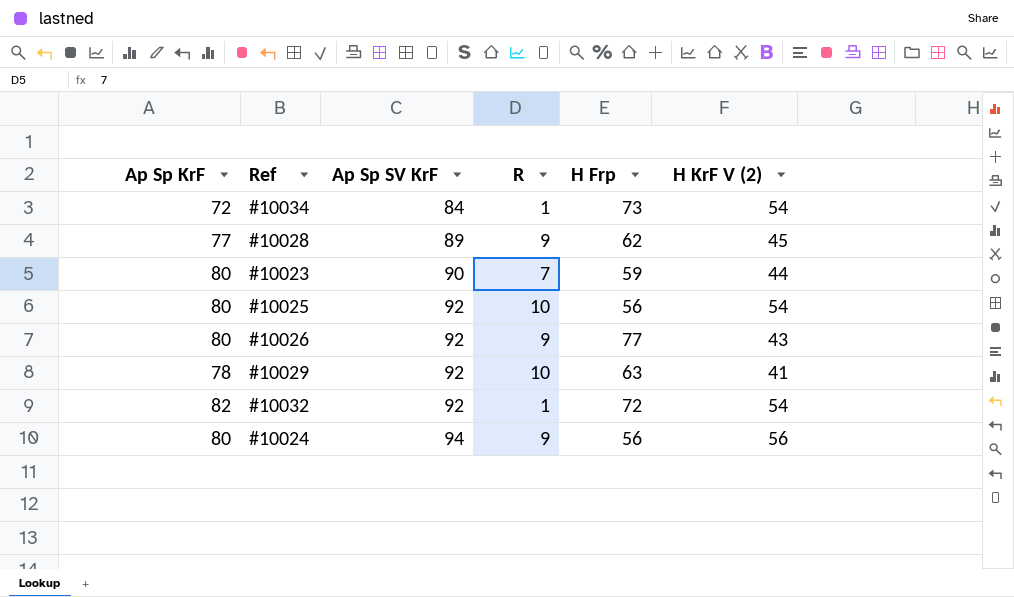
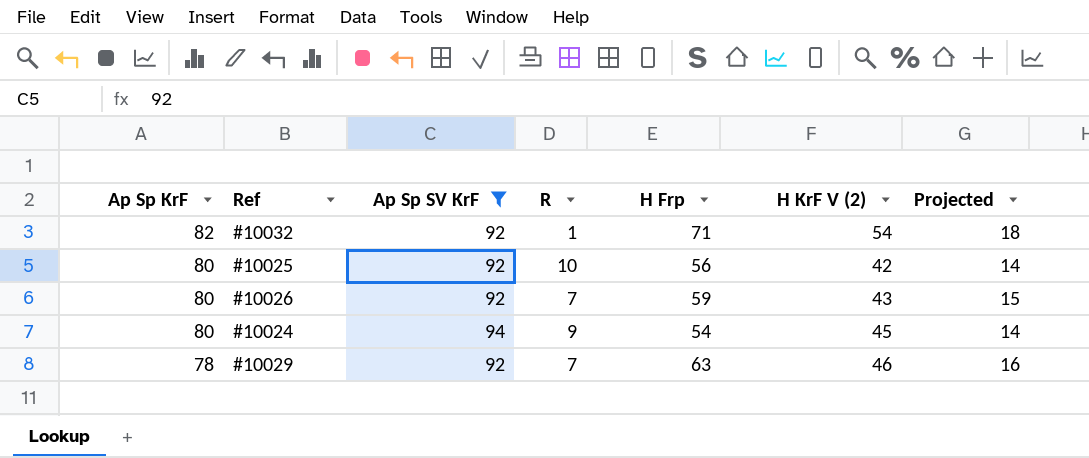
filter: none -> Ap Sp SV KrF >= 92
row order: Ap Sp SV KrF ascending -> Ap Sp KrF descending
column Projected | formula: none -> [H Frp] * 0.25
#10032 | H Frp: 72 -> 71
#10025 | H KrF V (2): 54 -> 42
#10026 | R: 9 -> 7
#10026 | H Frp: 77 -> 59
#10024 | H Frp: 56 -> 54
#10024 | H KrF V (2): 56 -> 45
#10029 | R: 10 -> 7
#10029 | H KrF V (2): 41 -> 46

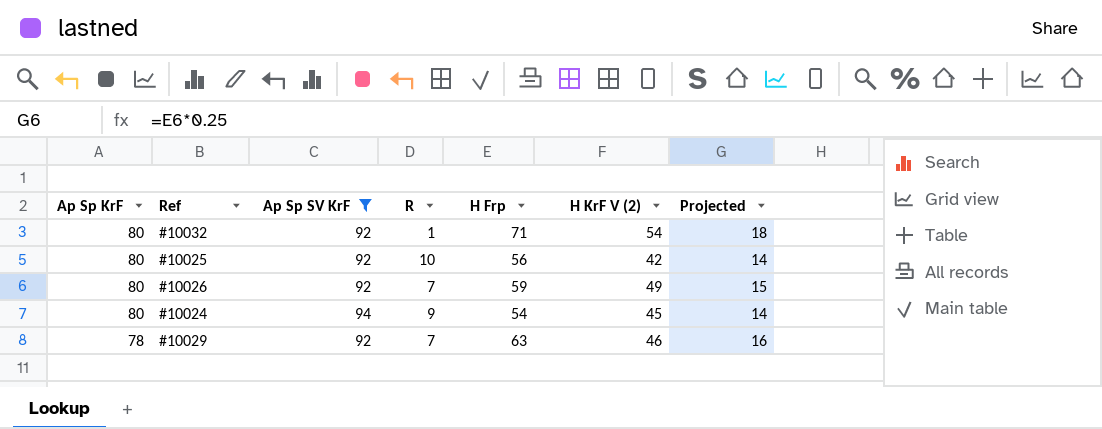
#10032 | Ap Sp KrF: 82 -> 80
#10026 | H KrF V (2): 43 -> 49

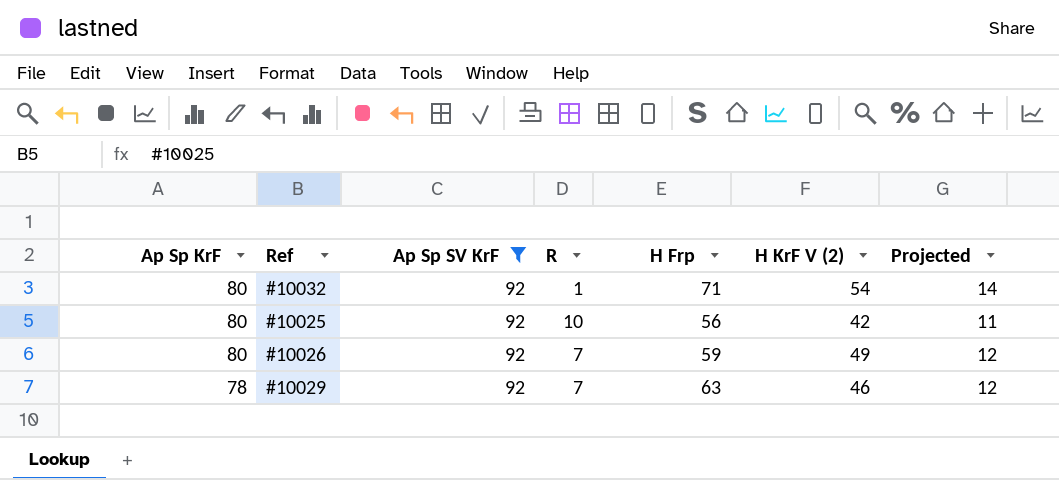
column Projected | formula: [H Frp] * 0.25 -> [H KrF V (2)] * 0.25
row #10024: 80 | 94 | 9 | 54 | 45 | 14 -> none

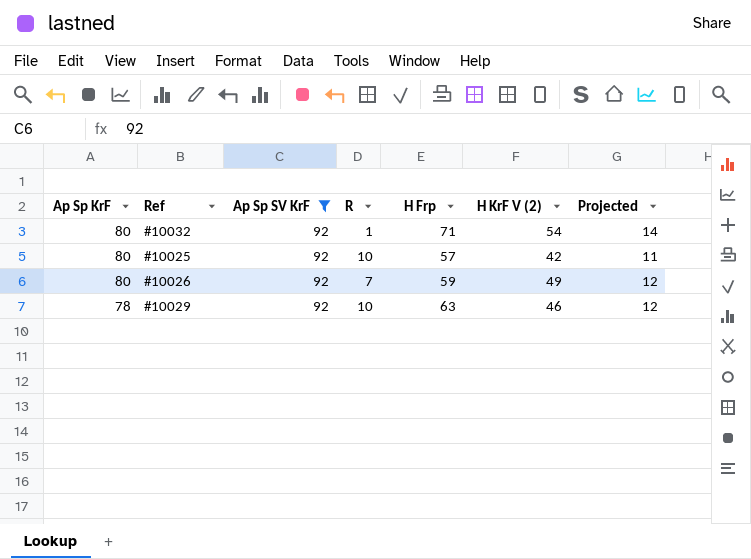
#10025 | H Frp: 56 -> 57
#10029 | R: 7 -> 10

